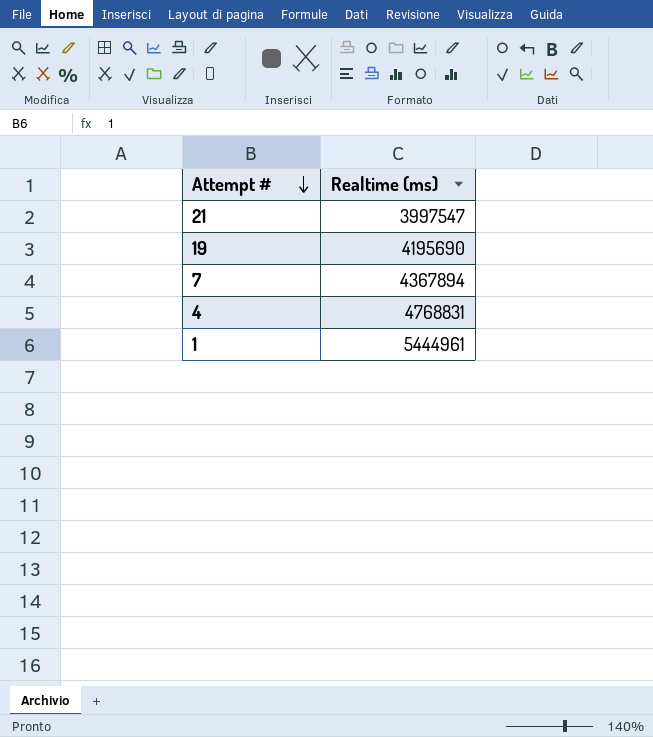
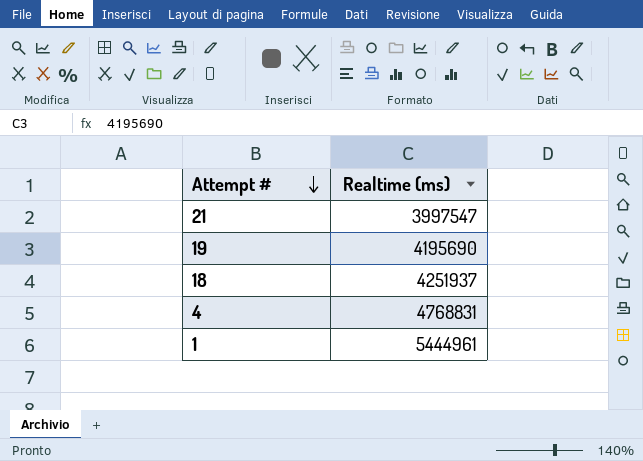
row 7: 4367894 -> none
row 18: none -> 4251937

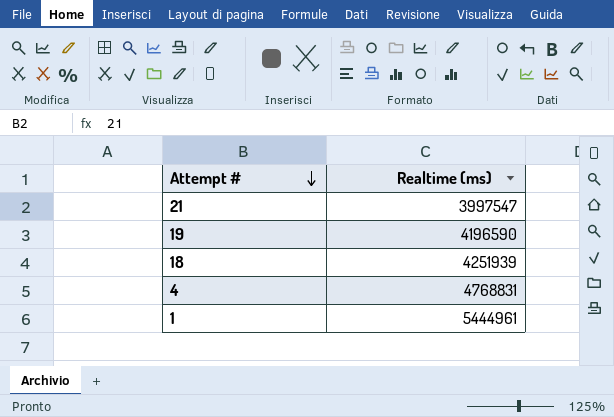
19 | Realtime (ms): 4195690 -> 4196590
18 | Realtime (ms): 4251937 -> 4251939

